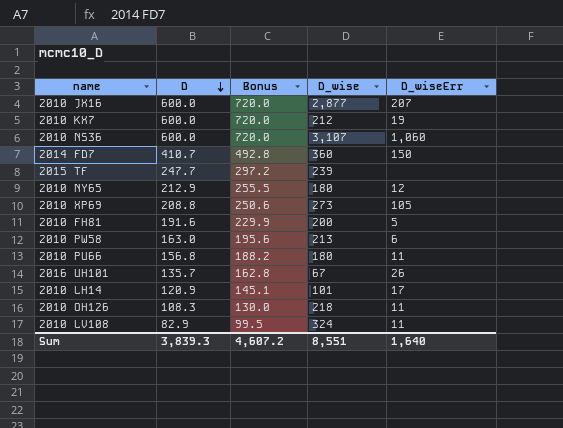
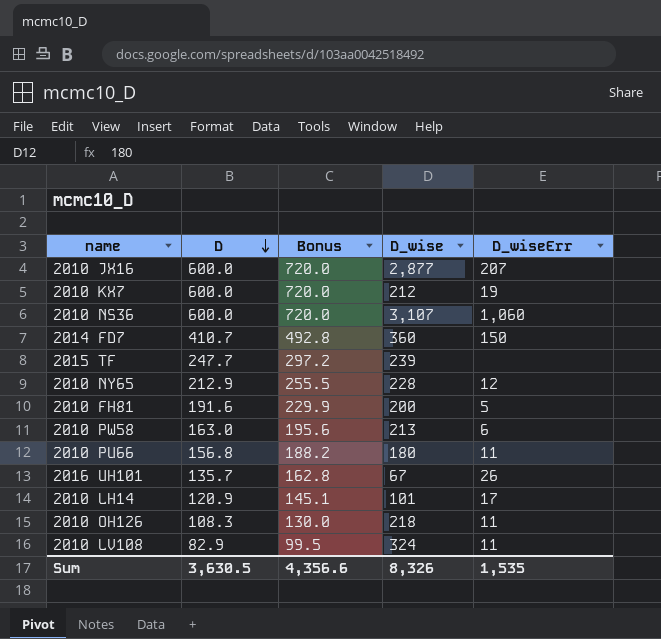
row 2010 XP69: 208.8 | 250.6 | 273 | 105 -> none
2010 NY65 | D_wise: 180 -> 228
Sum | D: 3,839.3 -> 3,630.5
Sum | Bonus: 4,607.2 -> 4,356.6
Sum | D_wise: 8,551 -> 8,326
Sum | D_wiseErr: 1,640 -> 1,535

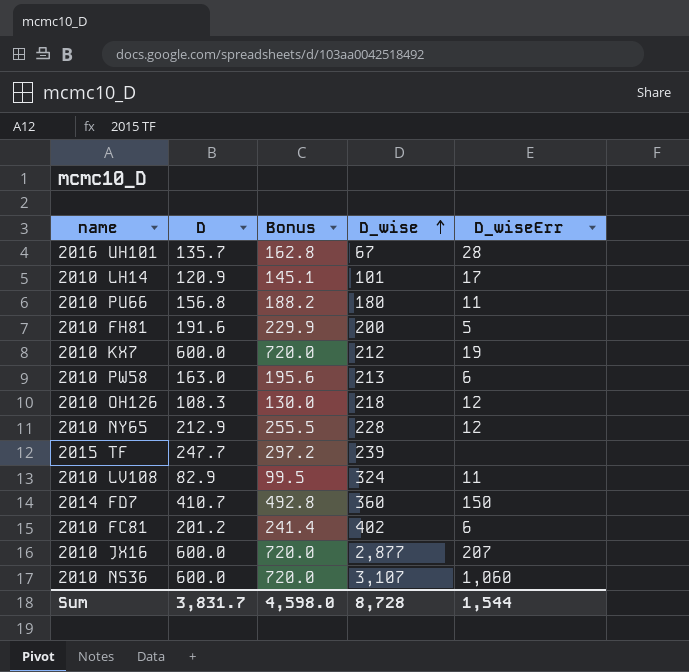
row order: D descending -> D_wise ascending
2016 UH101 | D_wiseErr: 26 -> 28
2010 OH126 | D_wiseErr: 11 -> 12
row 2010 FC81: none -> 201.2 | 241.4 | 402 | 6
Sum | D: 3,630.5 -> 3,831.7
Sum | Bonus: 4,356.6 -> 4,598.0
Sum | D_wise: 8,326 -> 8,728
Sum | D_wiseErr: 1,535 -> 1,544

